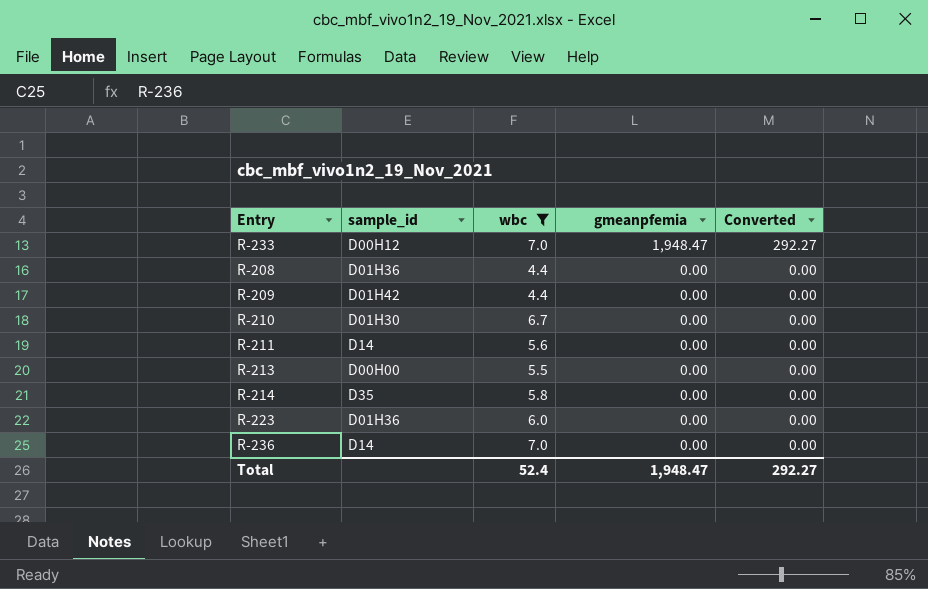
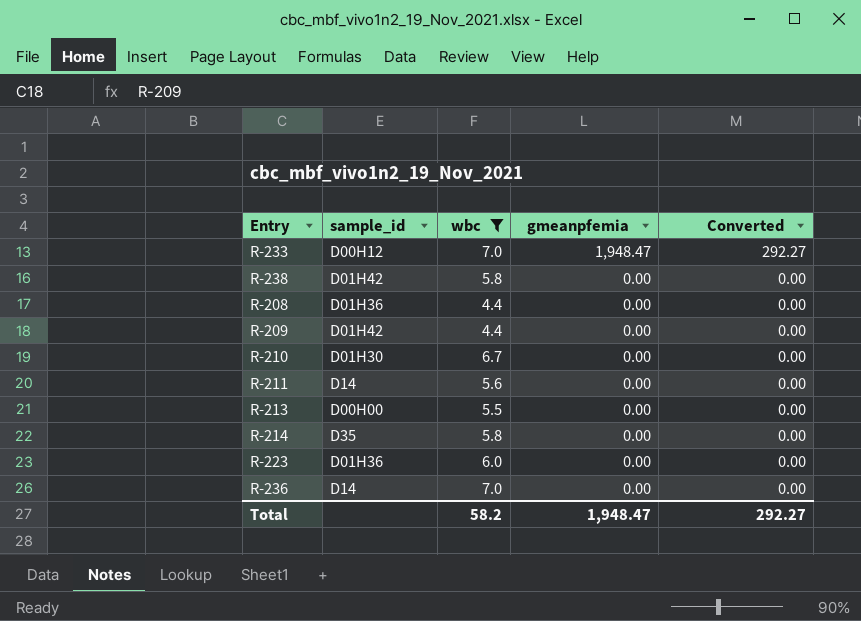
row R-238: none -> D01H42 | 5.8 | 0.00 | 0.00
Total | wbc: 52.4 -> 58.2

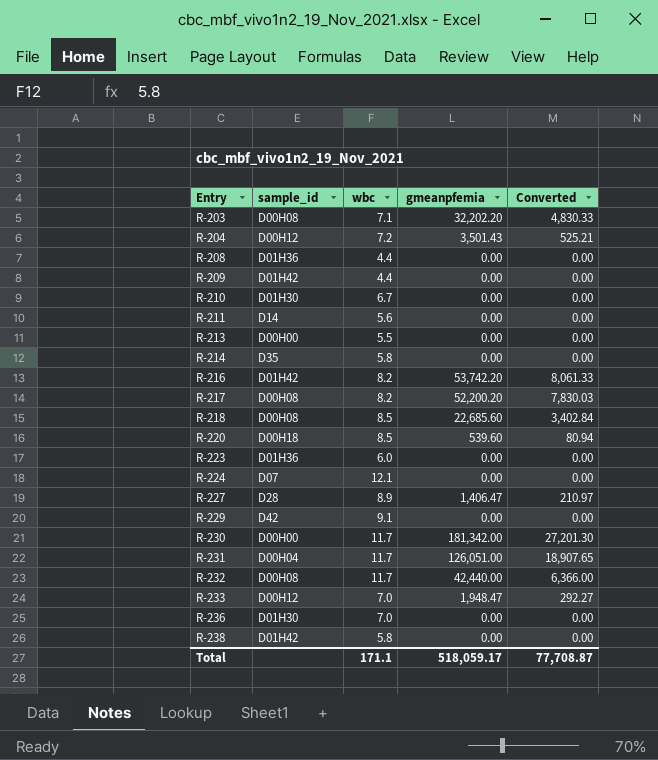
filter: wbc <= 7.0 -> none
row order: gmeanpfemia descending -> Entry ascending
R-236 | sample_id: D14 -> D01H30
Total | wbc: 58.2 -> 171.1
Total | gmeanpfemia: 1,948.47 -> 518,059.17
Total | Converted: 292.27 -> 77,708.87

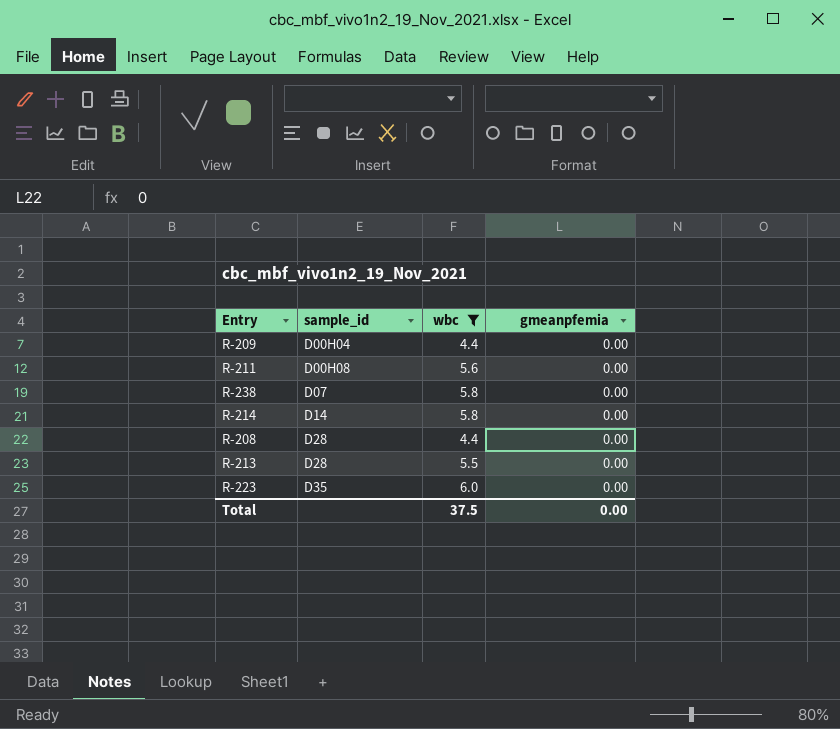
filter: none -> wbc <= 6.0
row order: Entry ascending -> sample_id ascending
column Converted | formula: [gmeanpfemia] * 0.15 -> none
R-209 | sample_id: D01H42 -> D00H04
R-211 | sample_id: D14 -> D00H08
R-238 | sample_id: D01H42 -> D07
R-214 | sample_id: D35 -> D14
R-208 | sample_id: D01H36 -> D28
R-213 | sample_id: D00H00 -> D28
R-223 | sample_id: D01H36 -> D35
Total | wbc: 171.1 -> 37.5
Total | gmeanpfemia: 518,059.17 -> 0.00

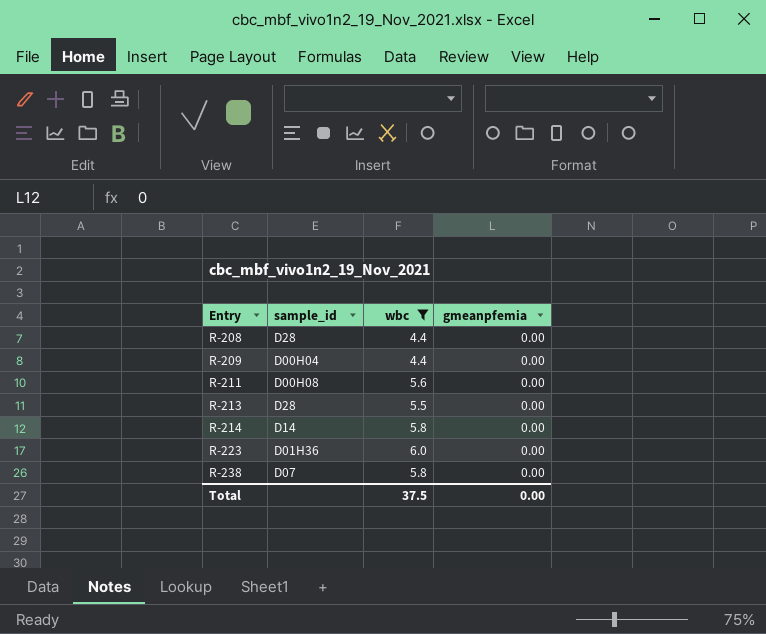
row order: sample_id ascending -> Entry ascending
R-223 | sample_id: D35 -> D01H36

